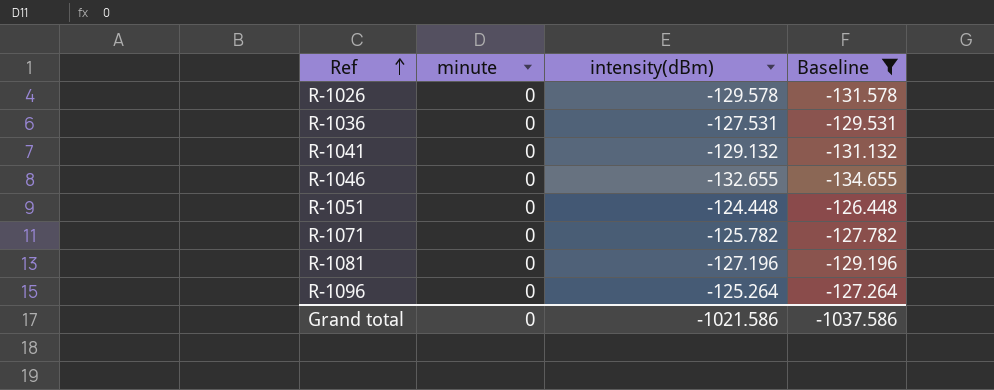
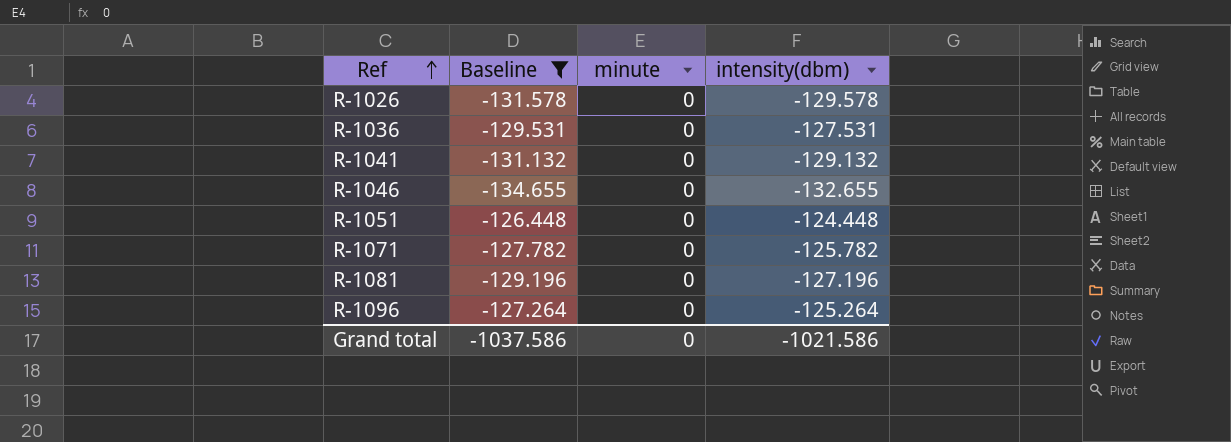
column Baseline | position: 4 -> 2
column name: intensity(dBm) -> intensity(dbm)

